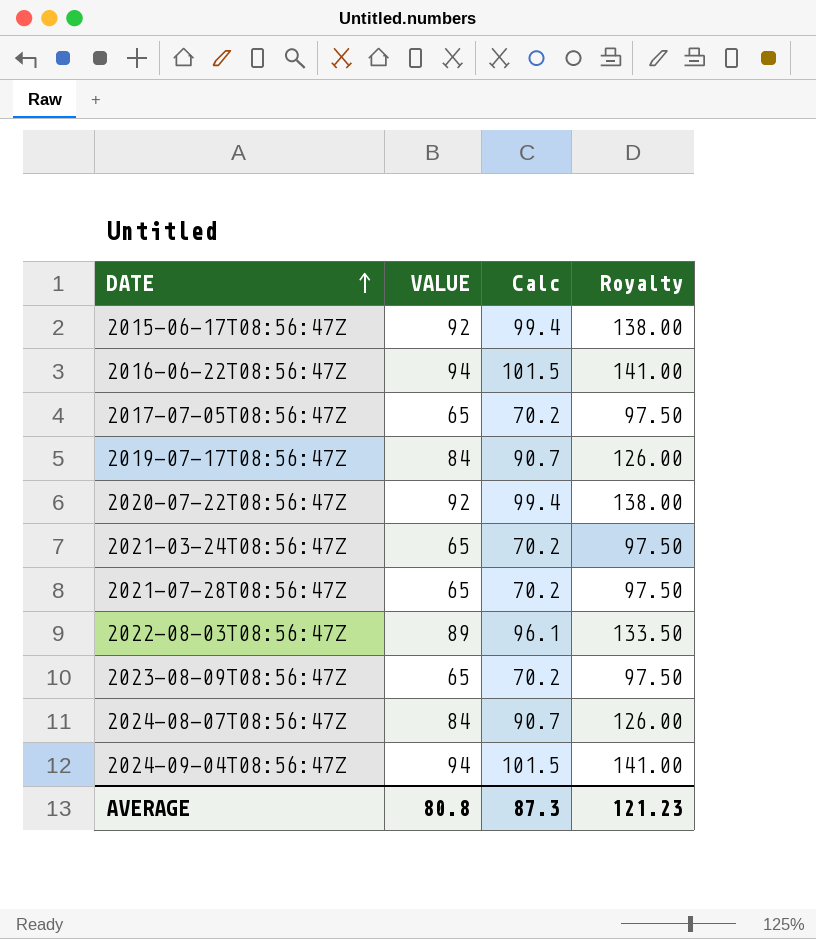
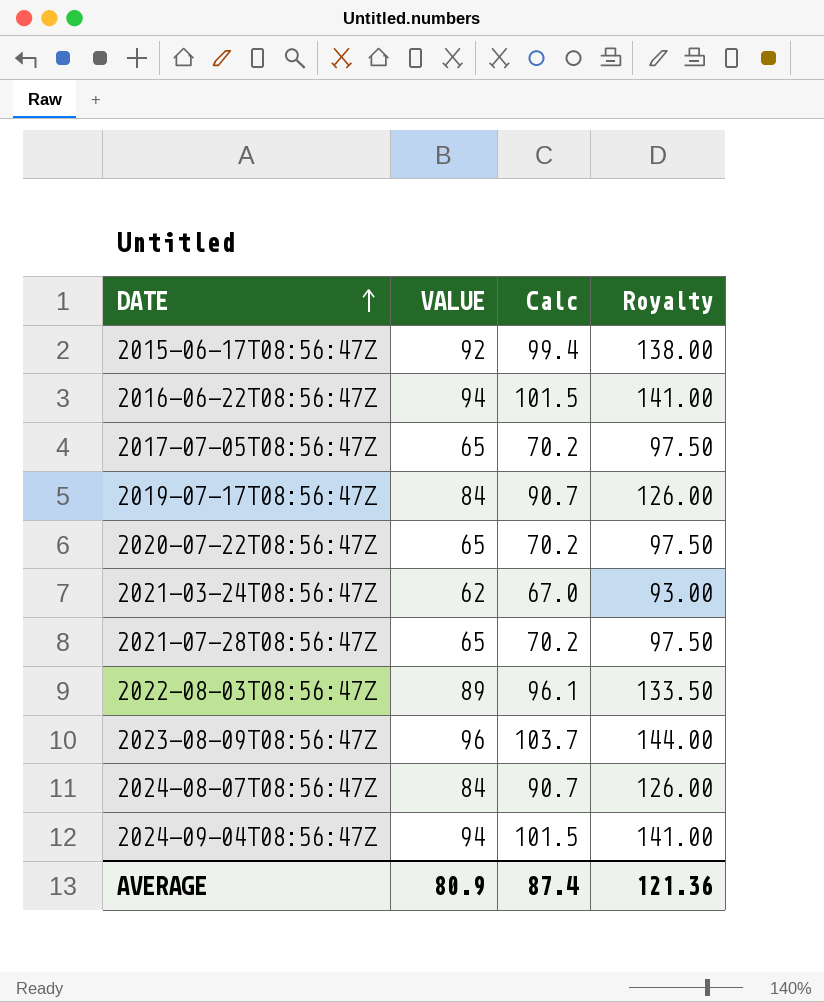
2020-07-22T08:56:47Z | VALUE: 92 -> 65
2020-07-22T08:56:47Z | Calc: 99.4 -> 70.2
2020-07-22T08:56:47Z | Royalty: 138.00 -> 97.50
2021-03-24T08:56:47Z | VALUE: 65 -> 62
2021-03-24T08:56:47Z | Calc: 70.2 -> 67.0
2021-03-24T08:56:47Z | Royalty: 97.50 -> 93.00
2023-08-09T08:56:47Z | VALUE: 65 -> 96
2023-08-09T08:56:47Z | Calc: 70.2 -> 103.7
2023-08-09T08:56:47Z | Royalty: 97.50 -> 144.00
AVERAGE | VALUE: 80.8 -> 80.9
AVERAGE | Calc: 87.3 -> 87.4
AVERAGE | Royalty: 121.23 -> 121.36

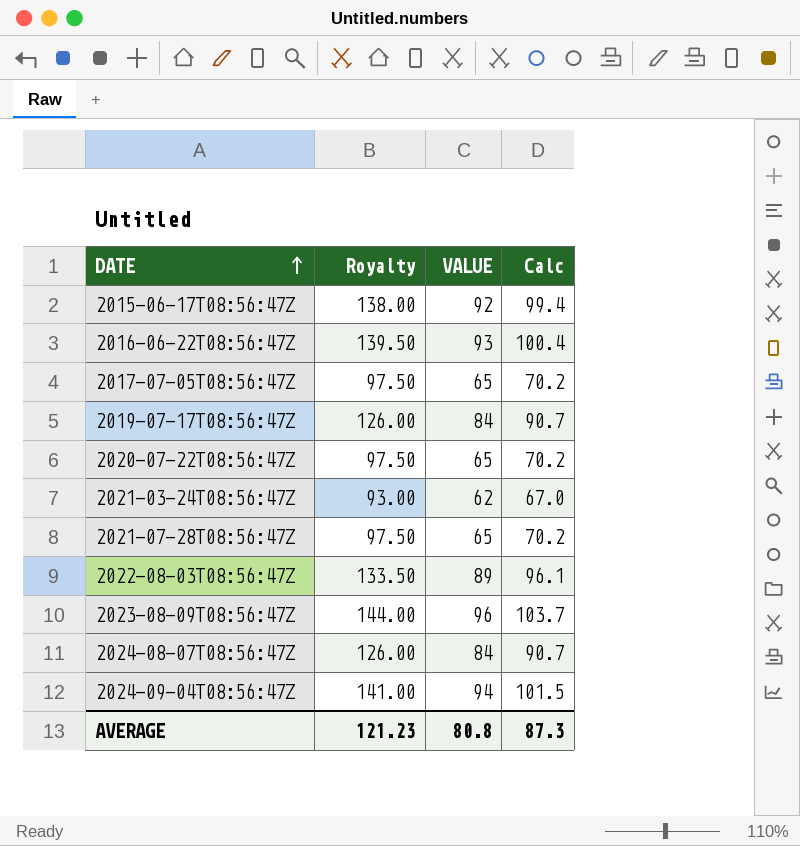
column Royalty | position: 4 -> 2
2016-06-22T08:56:47Z | Royalty: 141.00 -> 139.50
2016-06-22T08:56:47Z | VALUE: 94 -> 93
2016-06-22T08:56:47Z | Calc: 101.5 -> 100.4
AVERAGE | Royalty: 121.36 -> 121.23
AVERAGE | VALUE: 80.9 -> 80.8
AVERAGE | Calc: 87.4 -> 87.3

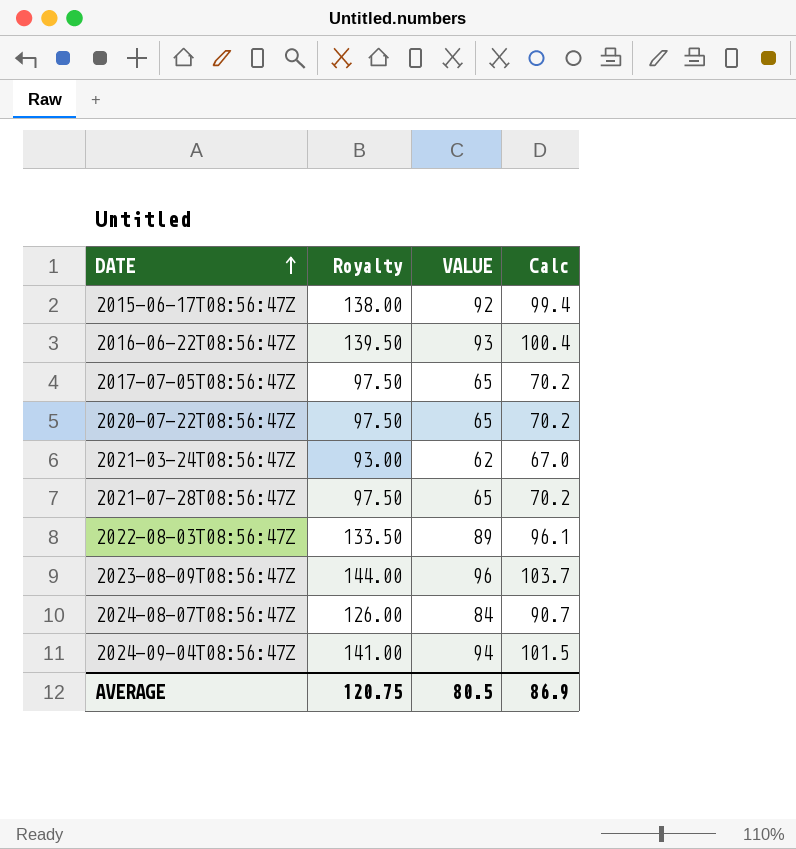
row 2019-07-17T08:56:47Z: 126.00 | 84 | 90.7 -> none
AVERAGE | Royalty: 121.23 -> 120.75
AVERAGE | VALUE: 80.8 -> 80.5
AVERAGE | Calc: 87.3 -> 86.9

